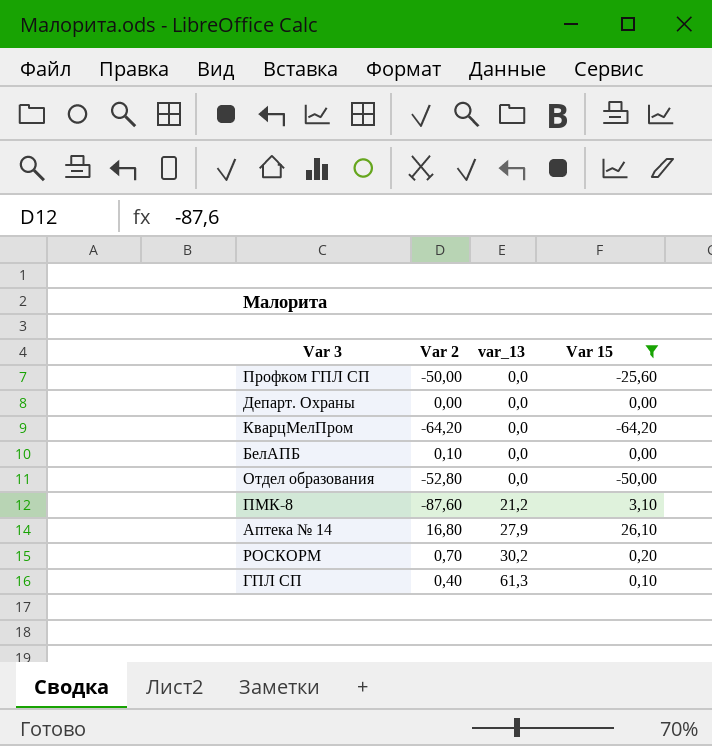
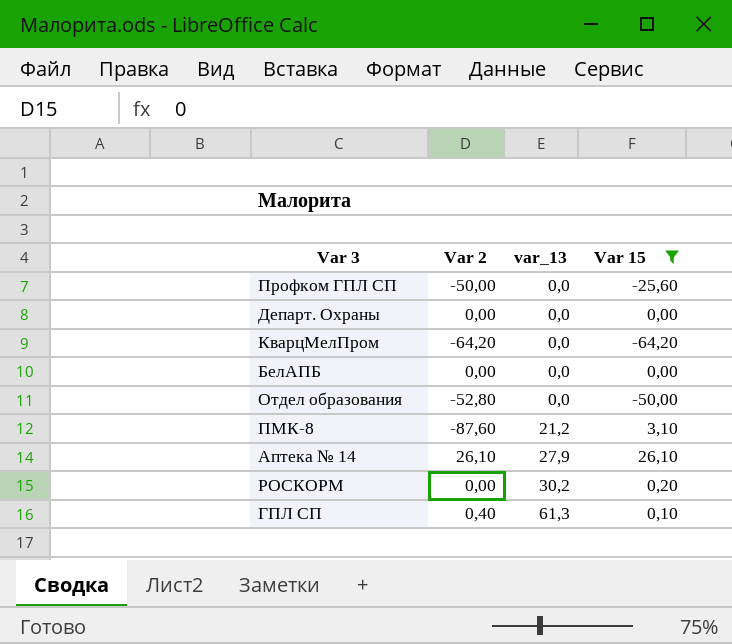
БелАПБ | Var 2: 0,10 -> 0,00
Аптека № 14 | Var 2: 16,80 -> 26,10
РОСКОРМ | Var 2: 0,70 -> 0,00

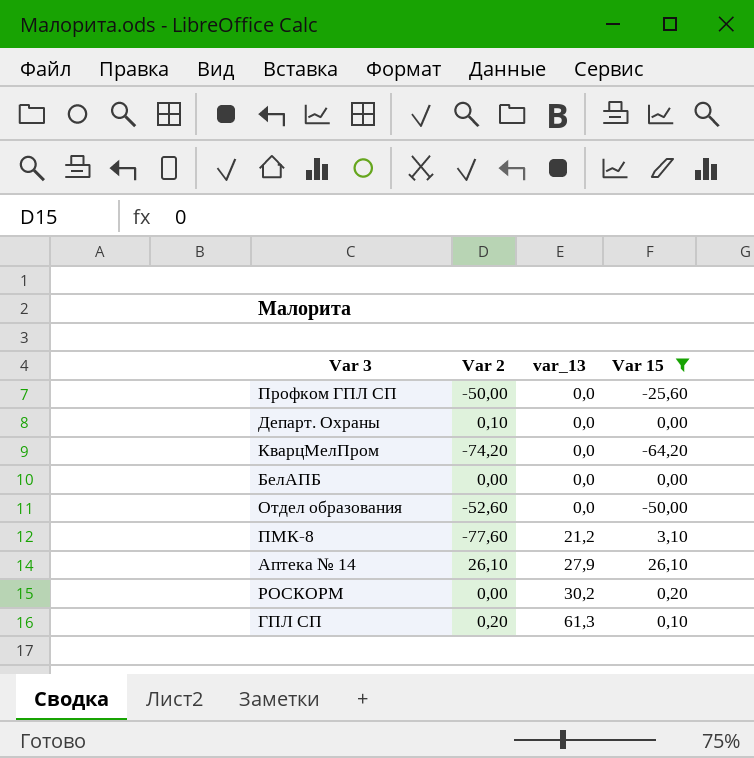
Департ. Охраны | Var 2: 0,00 -> 0,10
КварцМелПром | Var 2: -64,20 -> -74,20
Отдел образования | Var 2: -52,80 -> -52,60
ПМК-8 | Var 2: -87,60 -> -77,60
ГПЛ СП | Var 2: 0,40 -> 0,20

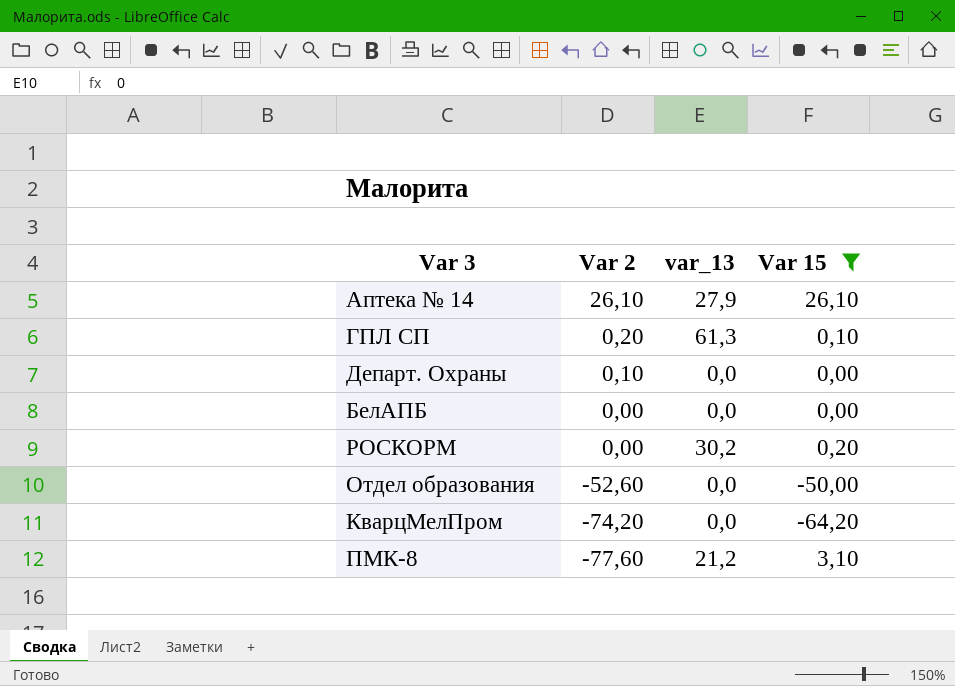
row order: var_13 ascending -> Var 2 descending
row Профком ГПЛ СП: -50,00 | 0,0 | -25,60 -> none

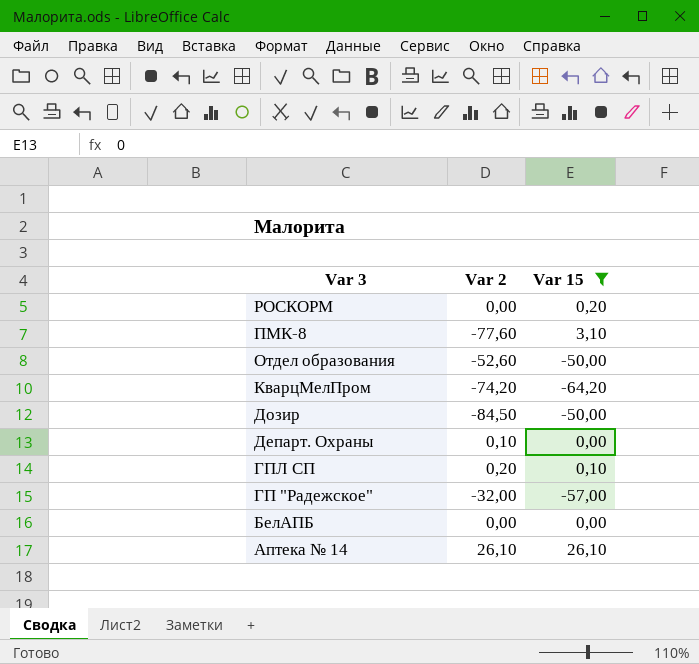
row order: Var 2 descending -> Var 3 descending
column var_13 | position: 3 -> none
row Дозир: none -> -84,50 | -50,00
row ГП "Радежское": none -> -32,00 | -57,00

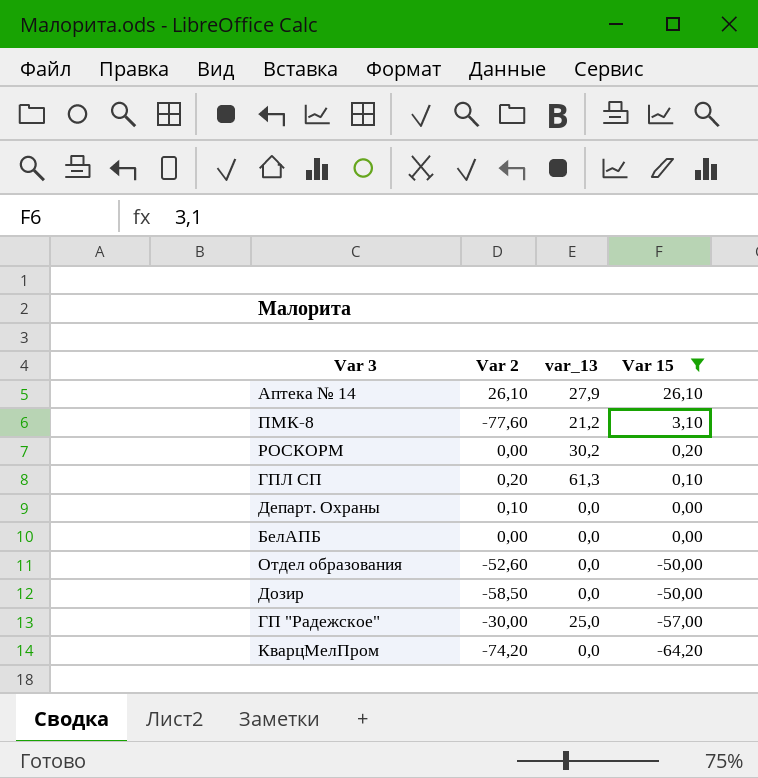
row order: Var 3 descending -> Var 15 descending
column var_13 | position: none -> 3
Дозир | Var 2: -84,50 -> -58,50
ГП "Радежское" | Var 2: -32,00 -> -30,00

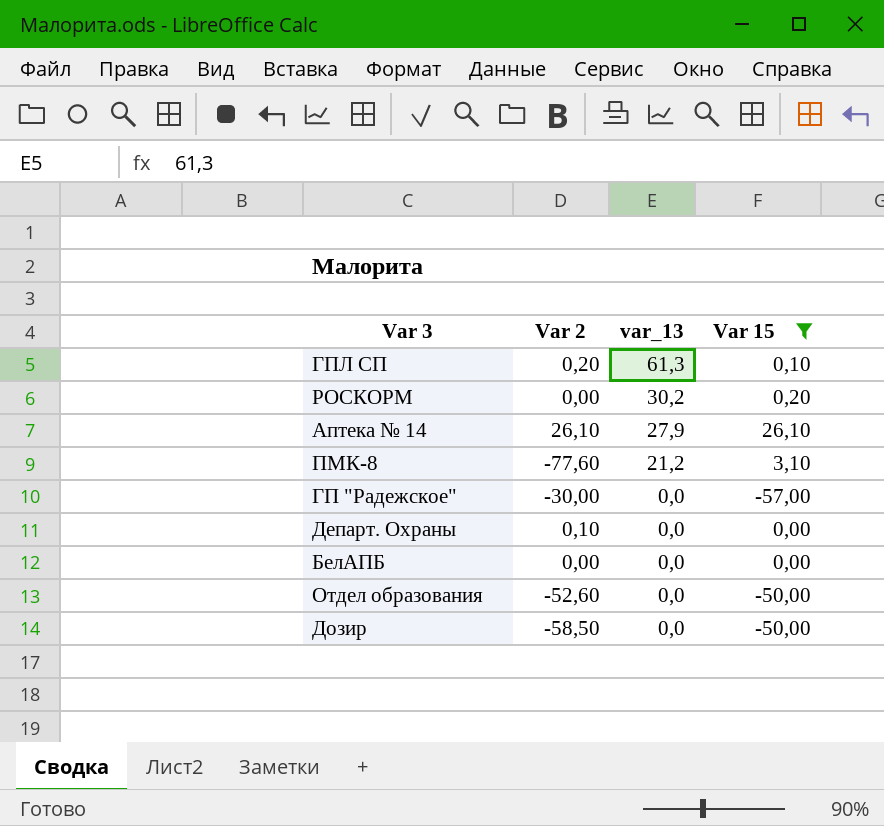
row order: Var 15 descending -> var_13 descending
row КварцМелПром: -74,20 | 0,0 | -64,20 -> none
ГП "Радежское" | var_13: 25,0 -> 0,0

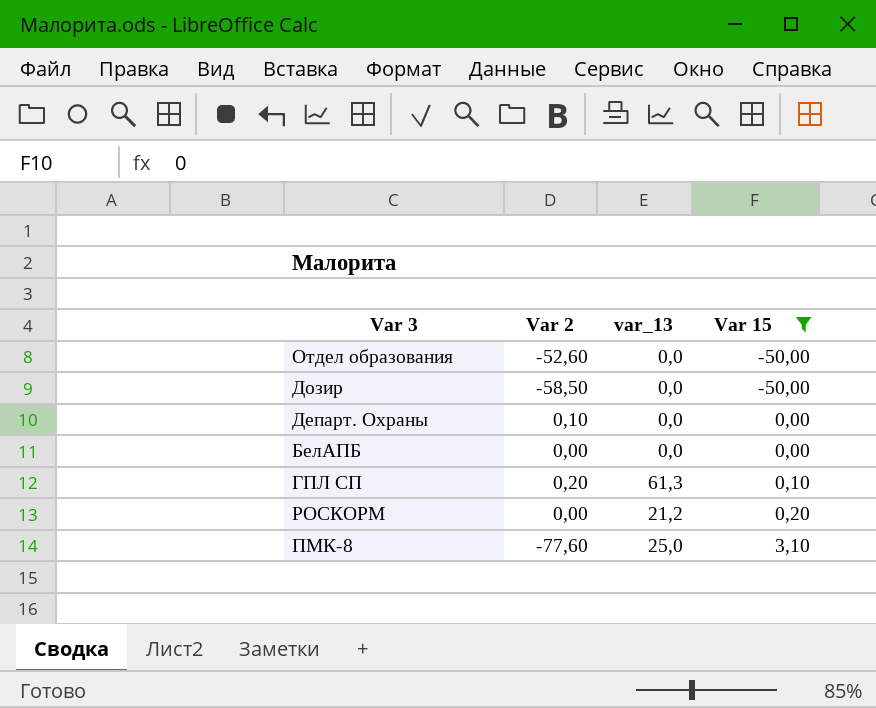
row order: var_13 descending -> Var 15 ascending
row Аптека № 14: 26,10 | 27,9 | 26,10 -> none
row ГП "Радежское": -30,00 | 0,0 | -57,00 -> none
РОСКОРМ | var_13: 30,2 -> 21,2
ПМК-8 | var_13: 21,2 -> 25,0

